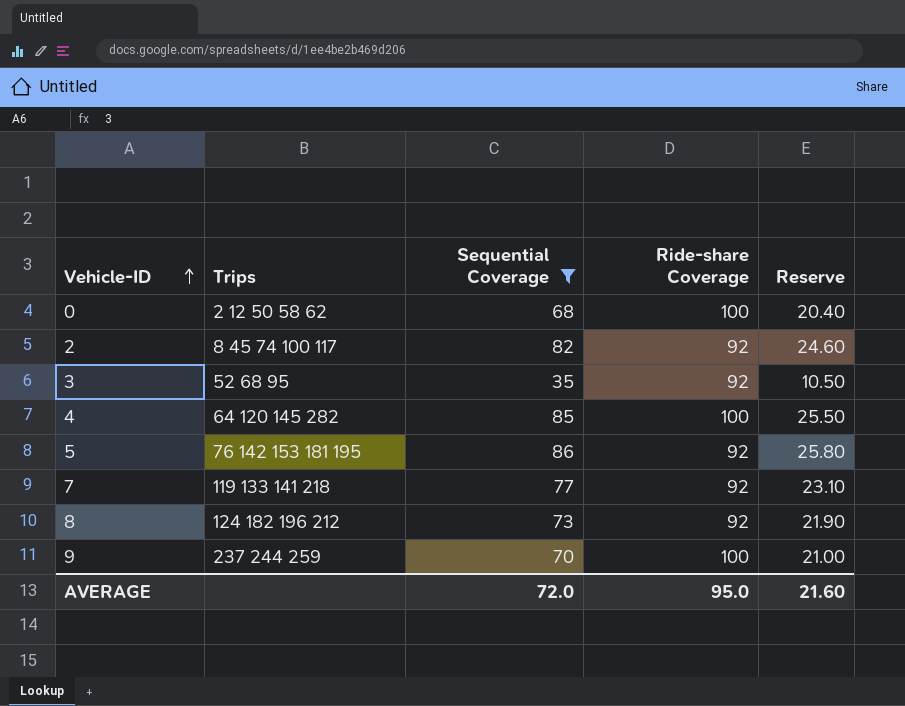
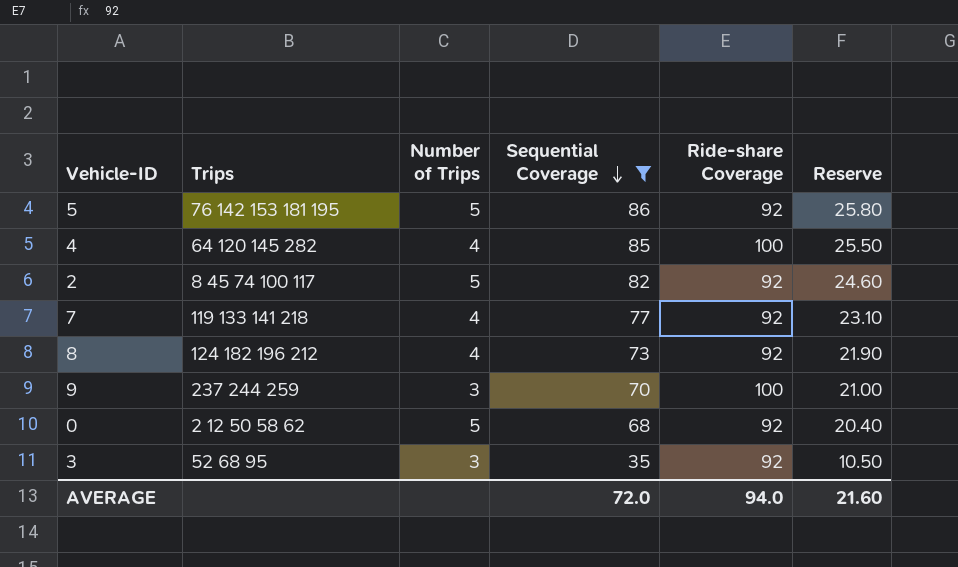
row order: Vehicle-ID ascending -> Sequential Coverage descending
column Number of Trips | position: none -> 3
0 | Ride-share Coverage: 100 -> 92
AVERAGE | Ride-share Coverage: 95.0 -> 94.0

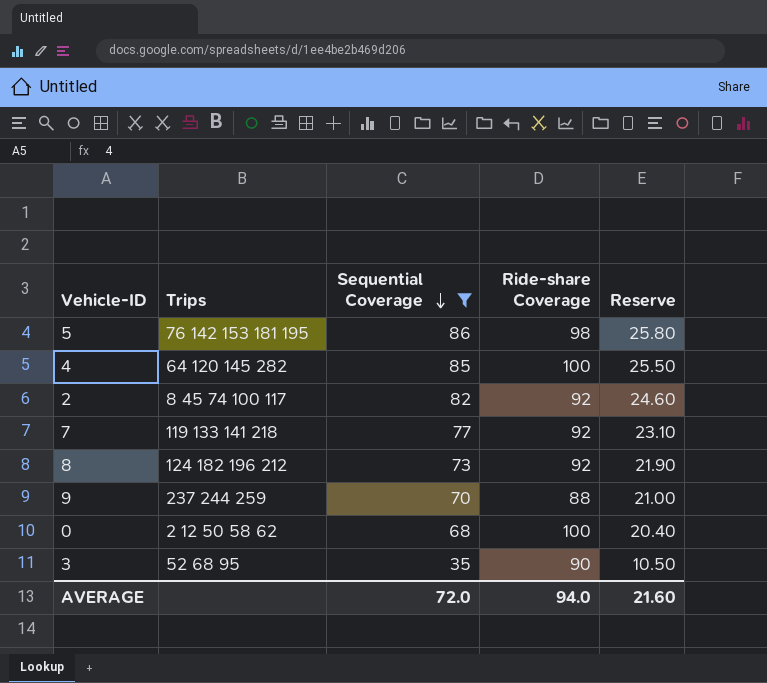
column Number of Trips | position: 3 -> none
5 | Ride-share Coverage: 92 -> 98
9 | Ride-share Coverage: 100 -> 88
0 | Ride-share Coverage: 92 -> 100
3 | Ride-share Coverage: 92 -> 90

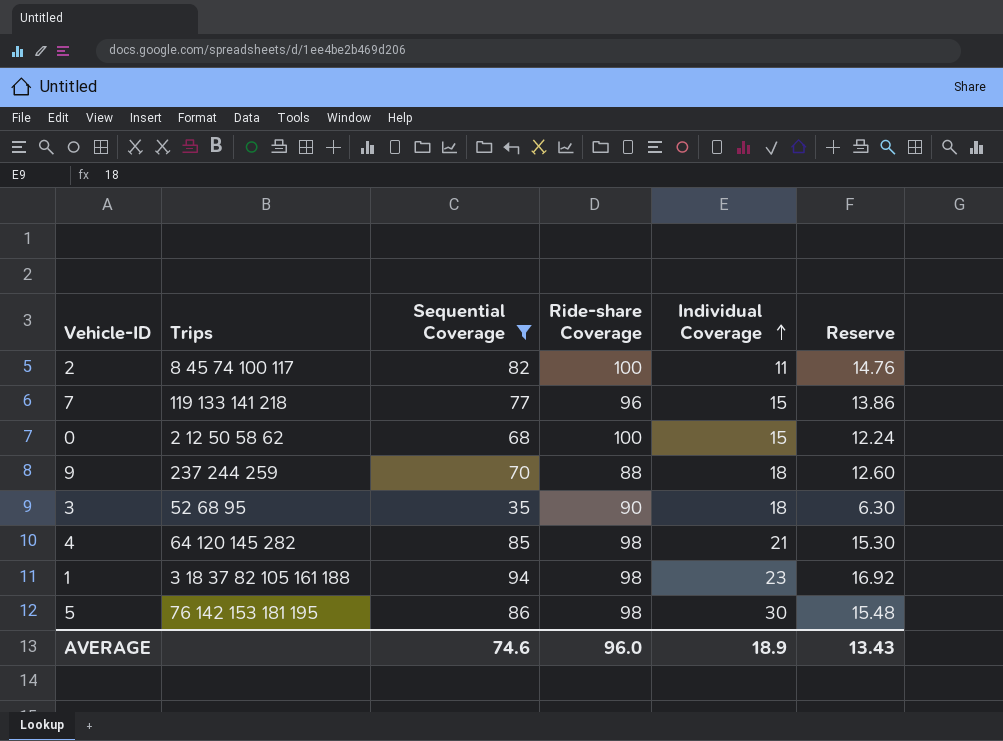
row order: Sequential Coverage descending -> Individual Coverage ascending
column Individual Coverage | position: none -> 5
column Reserve | formula: [Sequential Coverage] * 0.3 -> [Sequential Coverage] * 0.18
row 8: 124 182 196 212 | 73 | 92 | 21.90 -> none
2 | Ride-share Coverage: 92 -> 100
7 | Ride-share Coverage: 92 -> 96
4 | Ride-share Coverage: 100 -> 98
row 1: none -> 3 18 37 82 105 161 188 | 94 | 98 | 23 | 16.92
AVERAGE | Sequential Coverage: 72.0 -> 74.6
AVERAGE | Ride-share Coverage: 94.0 -> 96.0
AVERAGE | Reserve: 21.60 -> 13.43

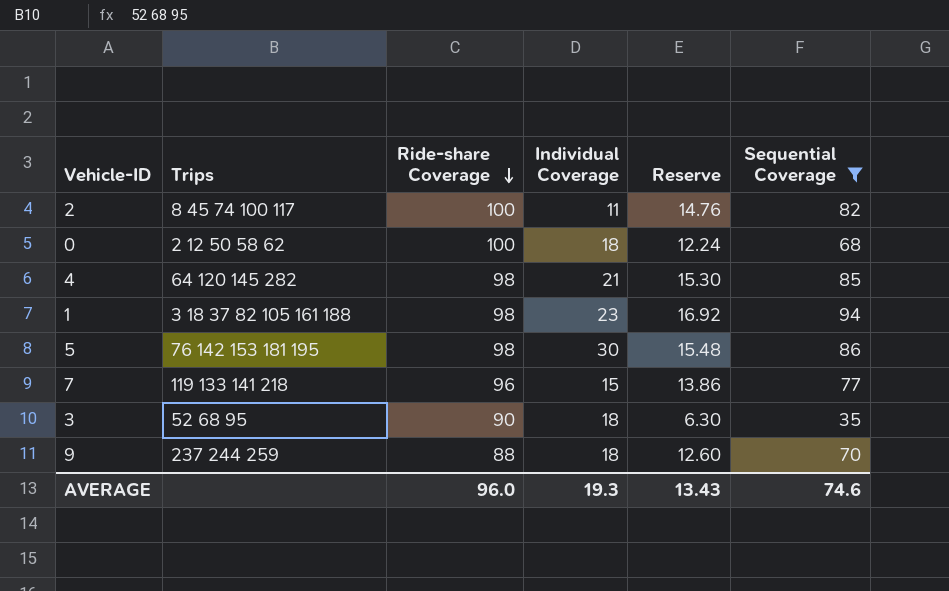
row order: Individual Coverage ascending -> Ride-share Coverage descending
column Sequential Coverage | position: 3 -> 6
0 | Individual Coverage: 15 -> 18
AVERAGE | Individual Coverage: 18.9 -> 19.3

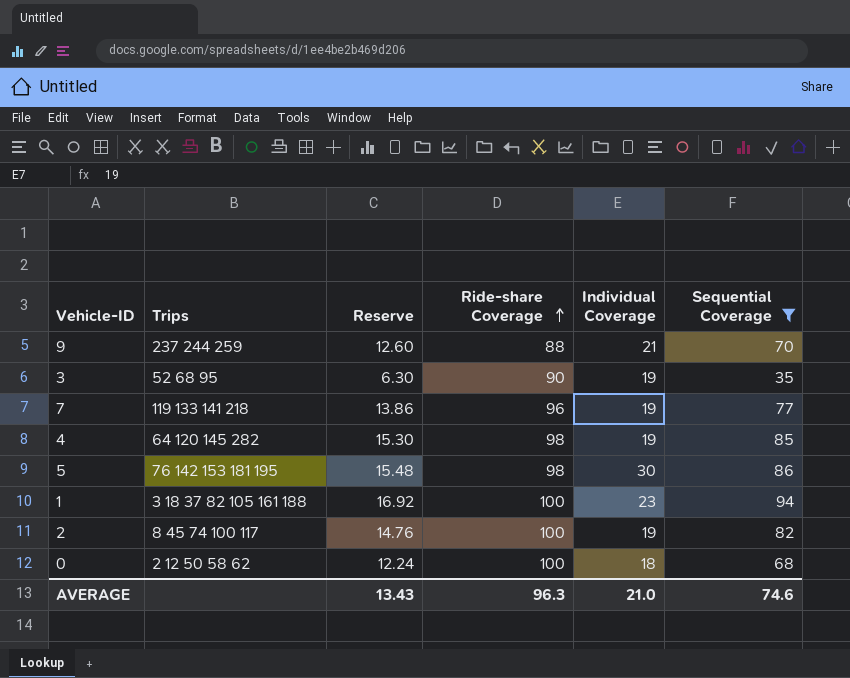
row order: Ride-share Coverage descending -> Ride-share Coverage ascending
column Reserve | position: 5 -> 3
9 | Individual Coverage: 18 -> 21
3 | Individual Coverage: 18 -> 19
7 | Individual Coverage: 15 -> 19
4 | Individual Coverage: 21 -> 19
1 | Ride-share Coverage: 98 -> 100
2 | Individual Coverage: 11 -> 19
AVERAGE | Ride-share Coverage: 96.0 -> 96.3
AVERAGE | Individual Coverage: 19.3 -> 21.0

